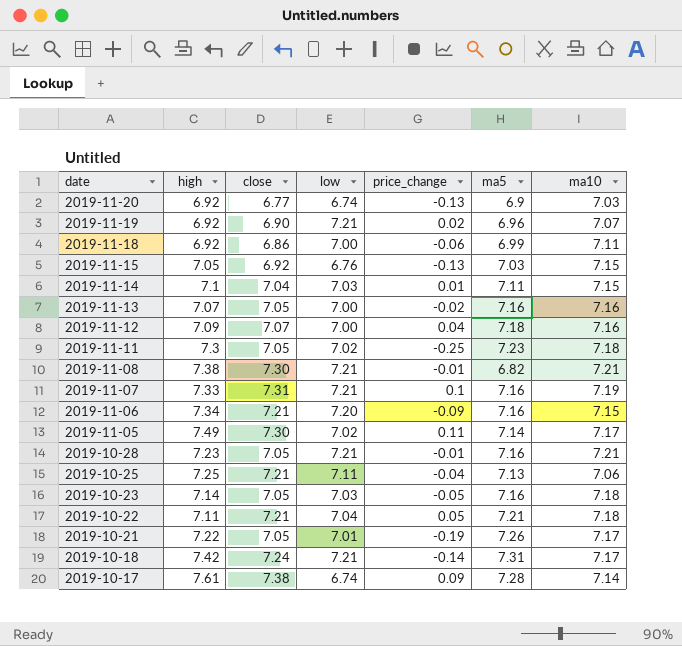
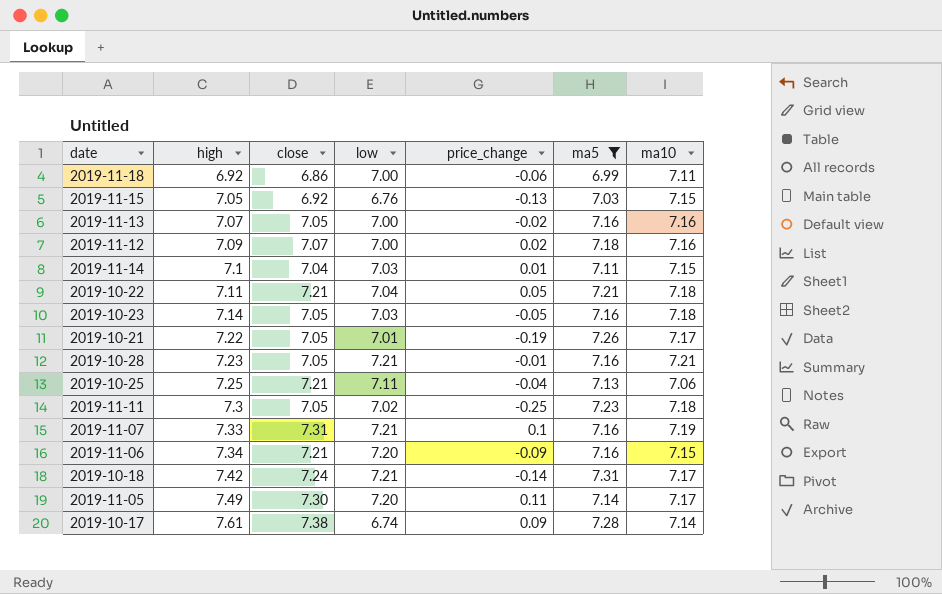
filter: none -> ma5 >= 6.99
row order: date descending -> high ascending
2019-11-12 | price_change: 0.04 -> 0.02
2019-11-05 | low: 7.02 -> 7.20

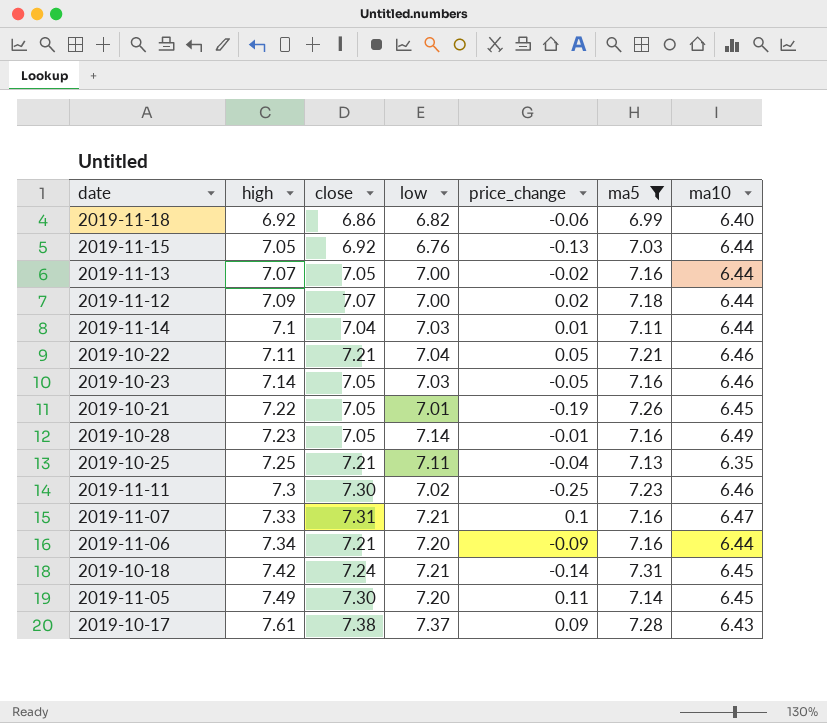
2019-11-18 | low: 7.00 -> 6.82
2019-11-18 | ma10: 7.11 -> 6.40
2019-11-15 | ma10: 7.15 -> 6.44
2019-11-13 | ma10: 7.16 -> 6.44
2019-11-12 | ma10: 7.16 -> 6.44
2019-11-14 | ma10: 7.15 -> 6.44
2019-10-22 | ma10: 7.18 -> 6.46
2019-10-23 | ma10: 7.18 -> 6.46
2019-10-21 | ma10: 7.17 -> 6.45
2019-10-28 | low: 7.21 -> 7.14
2019-10-28 | ma10: 7.21 -> 6.49
2019-10-25 | ma10: 7.06 -> 6.35
2019-11-11 | close: 7.05 -> 7.30
2019-11-11 | ma10: 7.18 -> 6.46
2019-11-07 | ma10: 7.19 -> 6.47
2019-11-06 | ma10: 7.15 -> 6.44
2019-10-18 | ma10: 7.17 -> 6.45
2019-11-05 | ma10: 7.17 -> 6.45
2019-10-17 | low: 6.74 -> 7.37
2019-10-17 | ma10: 7.14 -> 6.43

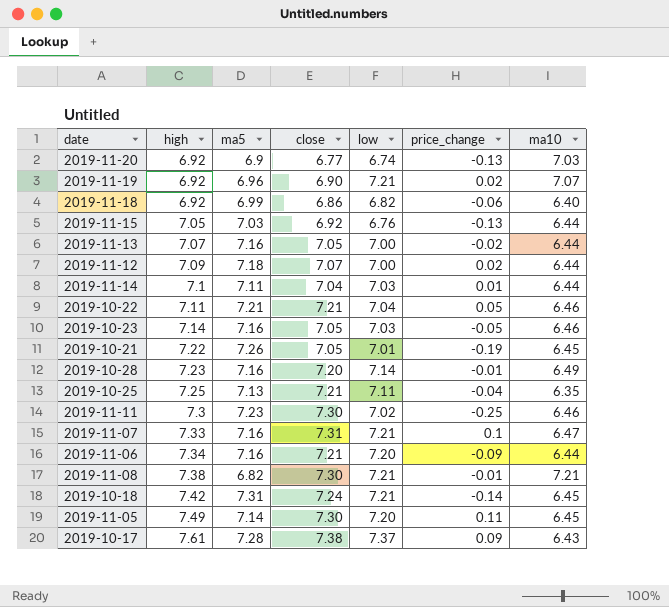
filter: ma5 >= 6.99 -> none
column ma5 | position: 6 -> 3
2019-10-28 | close: 7.05 -> 7.20

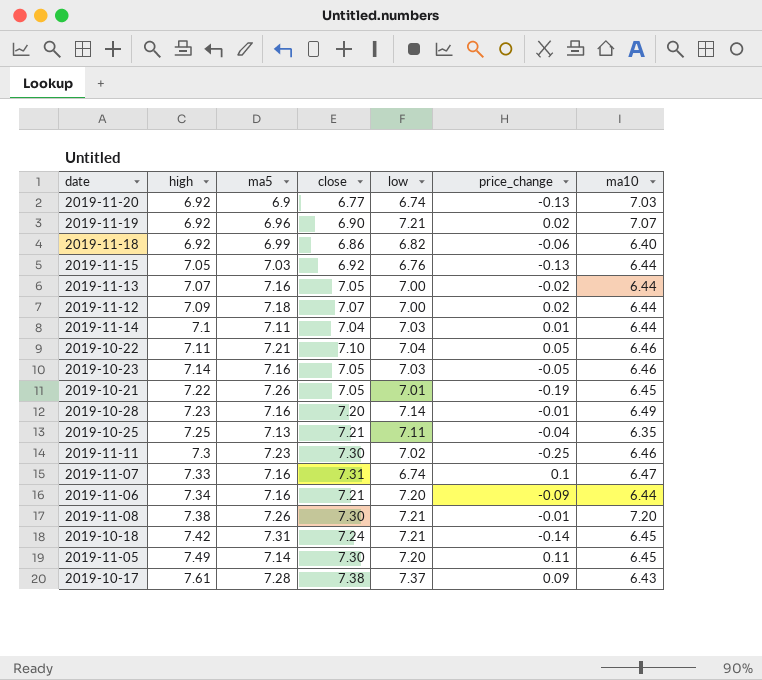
2019-10-22 | close: 7.21 -> 7.10
2019-11-07 | low: 7.21 -> 6.74
2019-11-08 | ma5: 6.82 -> 7.26
2019-11-08 | ma10: 7.21 -> 7.20

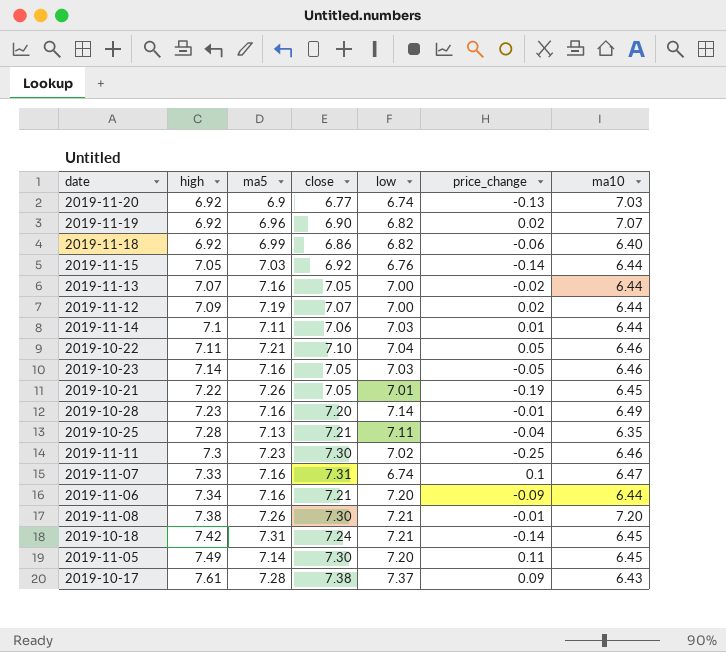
2019-11-19 | low: 7.21 -> 6.82
2019-11-15 | price_change: -0.13 -> -0.14
2019-11-12 | ma5: 7.18 -> 7.19
2019-11-14 | close: 7.04 -> 7.06
2019-10-25 | high: 7.25 -> 7.28

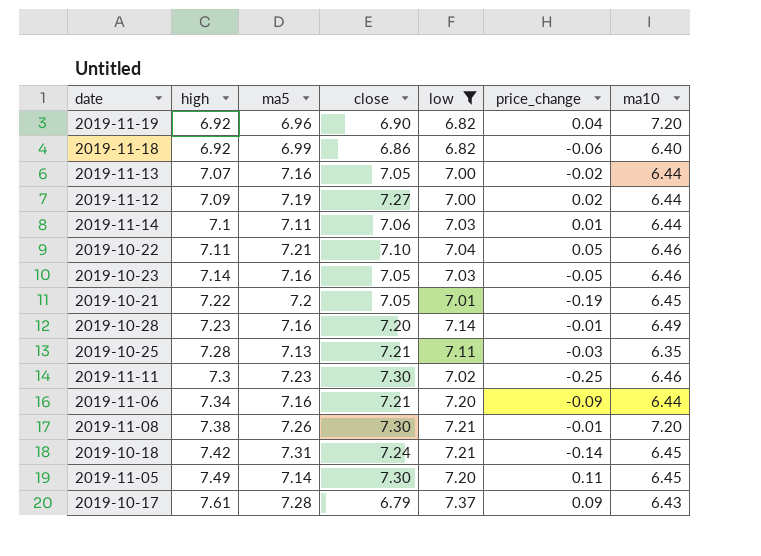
filter: none -> low >= 6.82
2019-11-19 | price_change: 0.02 -> 0.04
2019-11-19 | ma10: 7.07 -> 7.20
2019-11-12 | close: 7.07 -> 7.27
2019-10-21 | ma5: 7.26 -> 7.2
2019-10-25 | price_change: -0.04 -> -0.03
2019-10-17 | close: 7.38 -> 6.79

